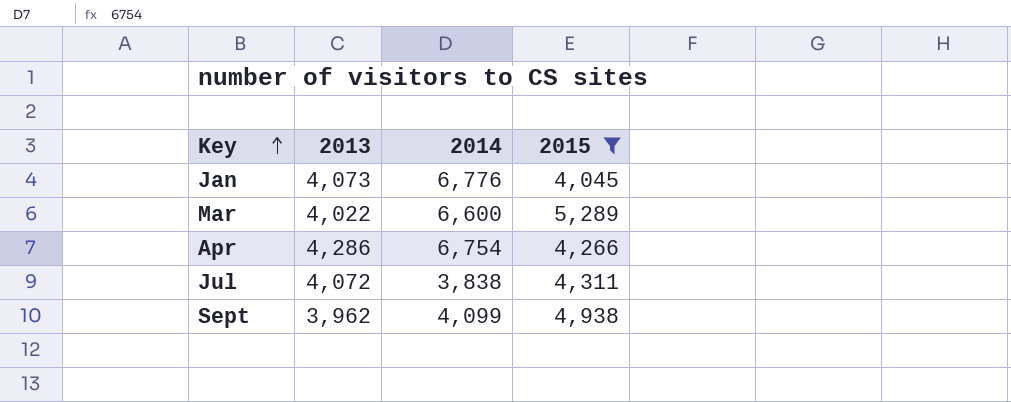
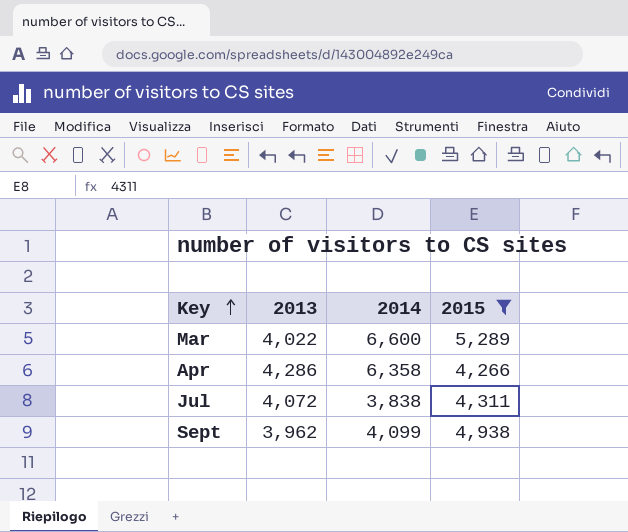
row Jan: 4,073 | 6,776 | 4,045 -> none
Apr | 2014: 6,754 -> 6,358

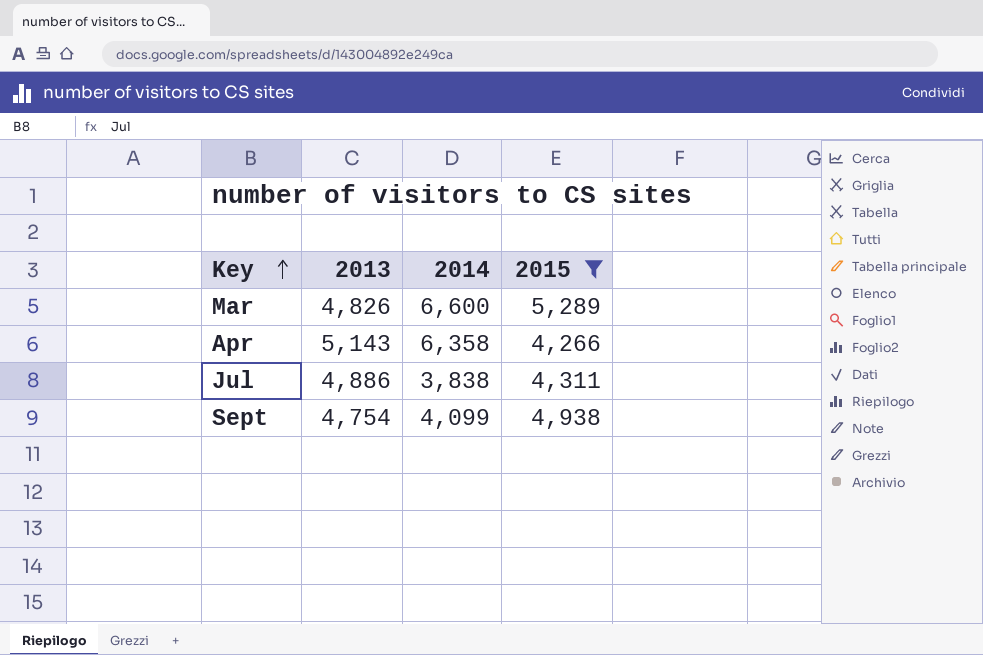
Mar | 2013: 4,022 -> 4,826
Apr | 2013: 4,286 -> 5,143
Jul | 2013: 4,072 -> 4,886
Sept | 2013: 3,962 -> 4,754

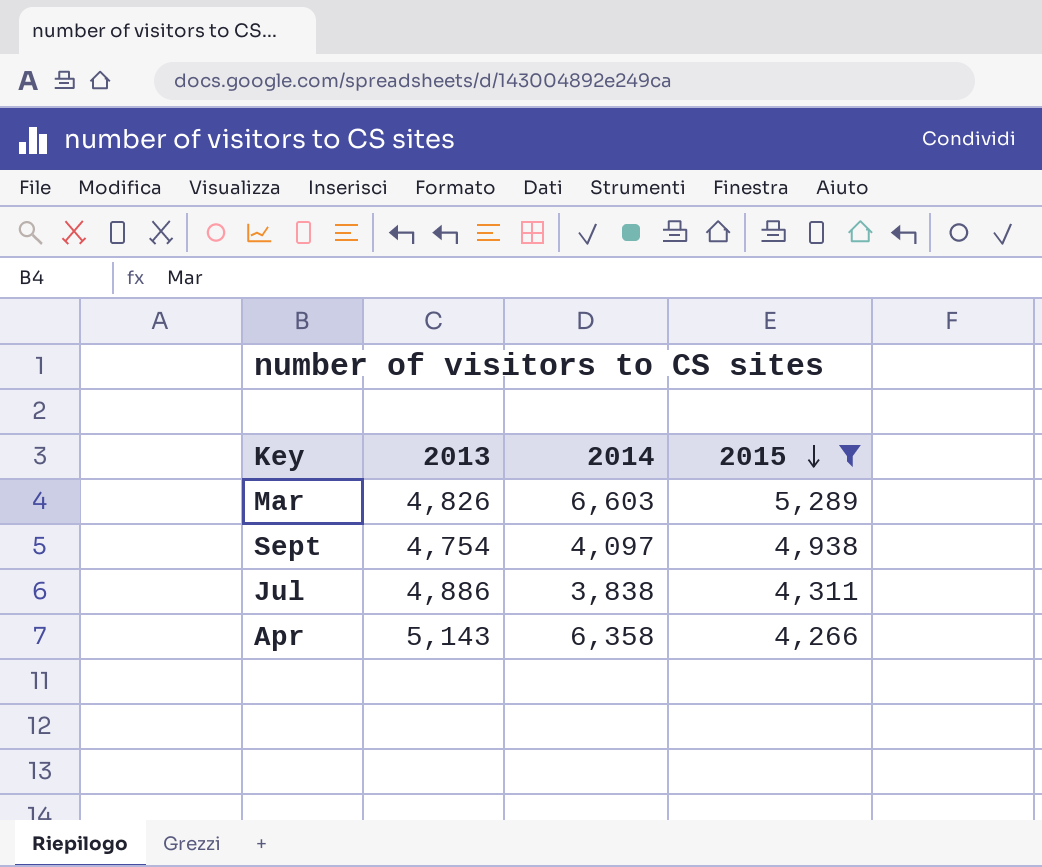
row order: Key ascending -> 2015 descending
Mar | 2014: 6,600 -> 6,603
Sept | 2014: 4,099 -> 4,097

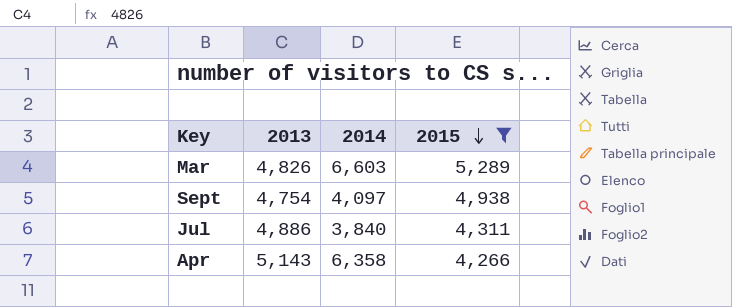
Jul | 2014: 3,838 -> 3,840

